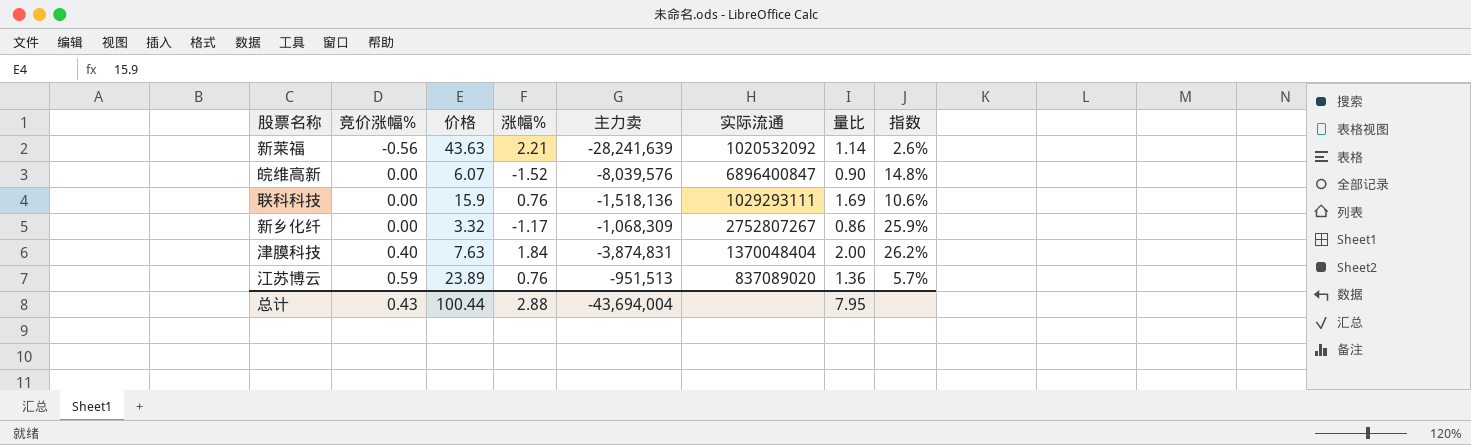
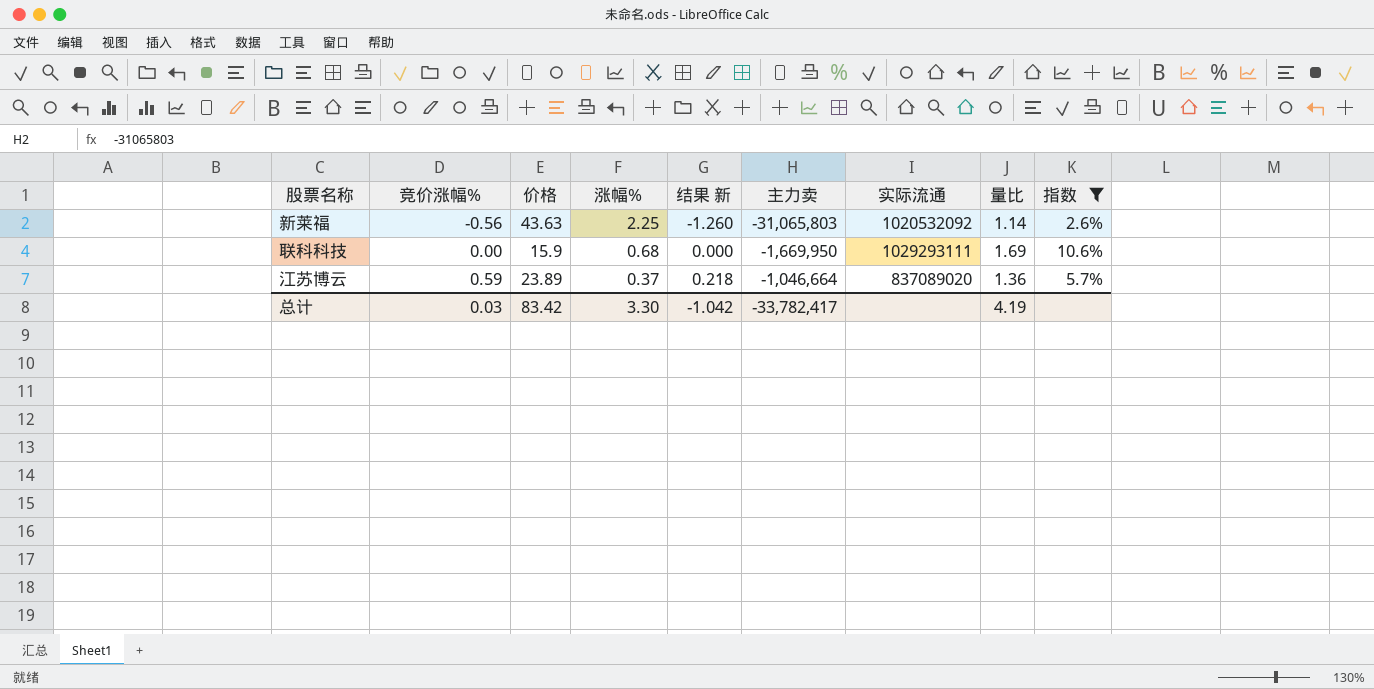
filter: none -> 指数 <= 10.6%
column 结果 新 | formula: none -> [竞价涨幅%] * [涨幅%]
新莱福 | 涨幅%: 2.21 -> 2.25
新莱福 | 主力卖: -28,241,639 -> -31,065,803
联科科技 | 涨幅%: 0.76 -> 0.68
联科科技 | 主力卖: -1,518,136 -> -1,669,950
江苏博云 | 涨幅%: 0.76 -> 0.37
江苏博云 | 主力卖: -951,513 -> -1,046,664
总计 | 竞价涨幅%: 0.43 -> 0.03
总计 | 价格: 100.44 -> 83.42
总计 | 涨幅%: 2.88 -> 3.30
总计 | 主力卖: -43,694,004 -> -33,782,417
总计 | 量比: 7.95 -> 4.19

